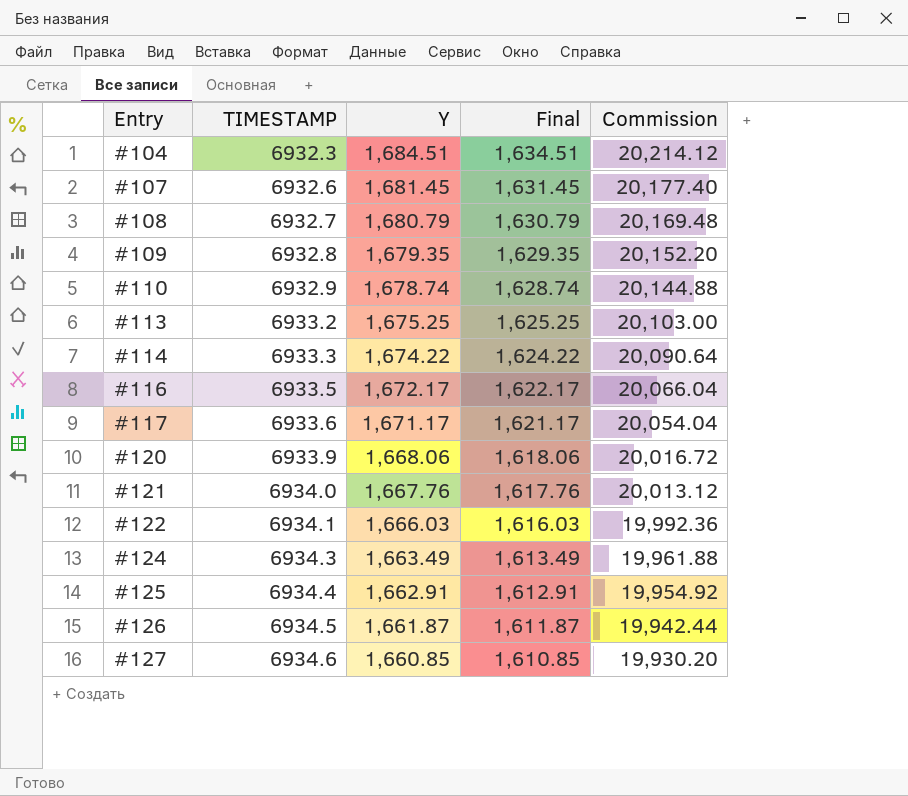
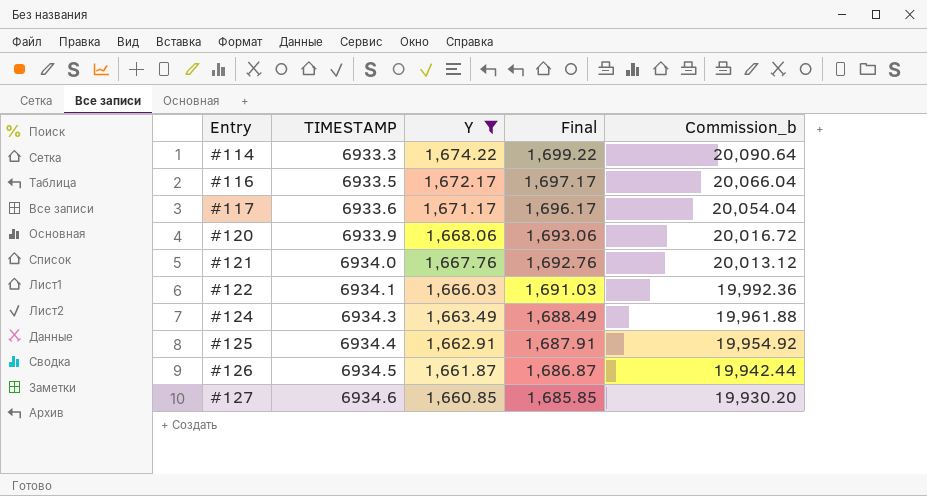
filter: none -> Y <= 1,674.22
column Final | formula: [Y] - 50 -> [Y] + 25
column name: Commission -> Commission_b

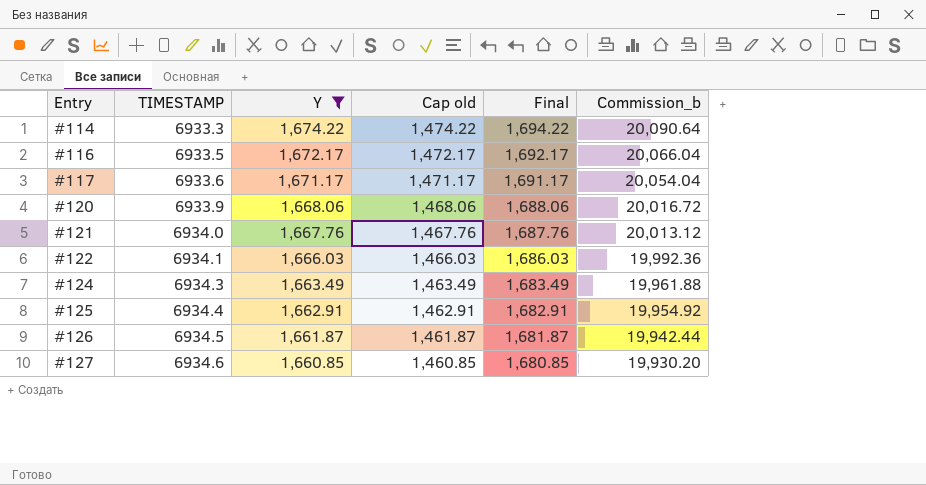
column Cap old | formula: none -> [Y] - 200
column Final | formula: [Y] + 25 -> [Y] + 20

